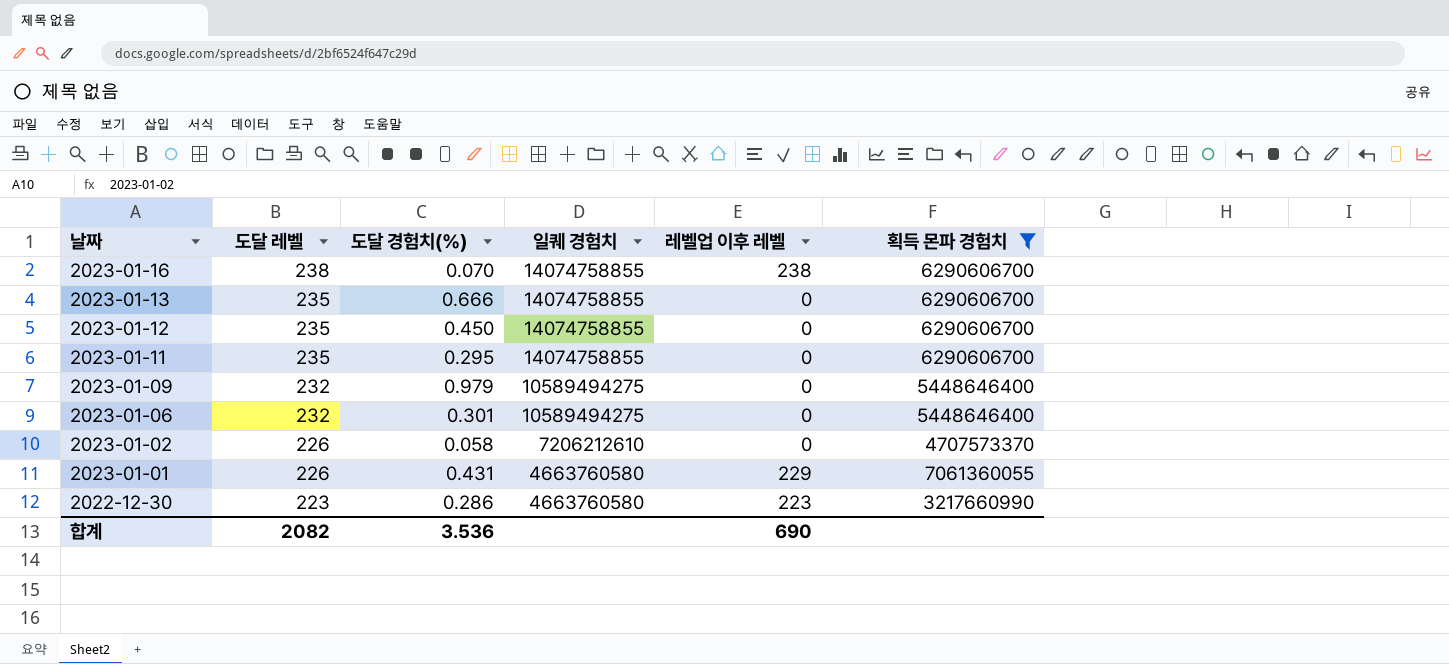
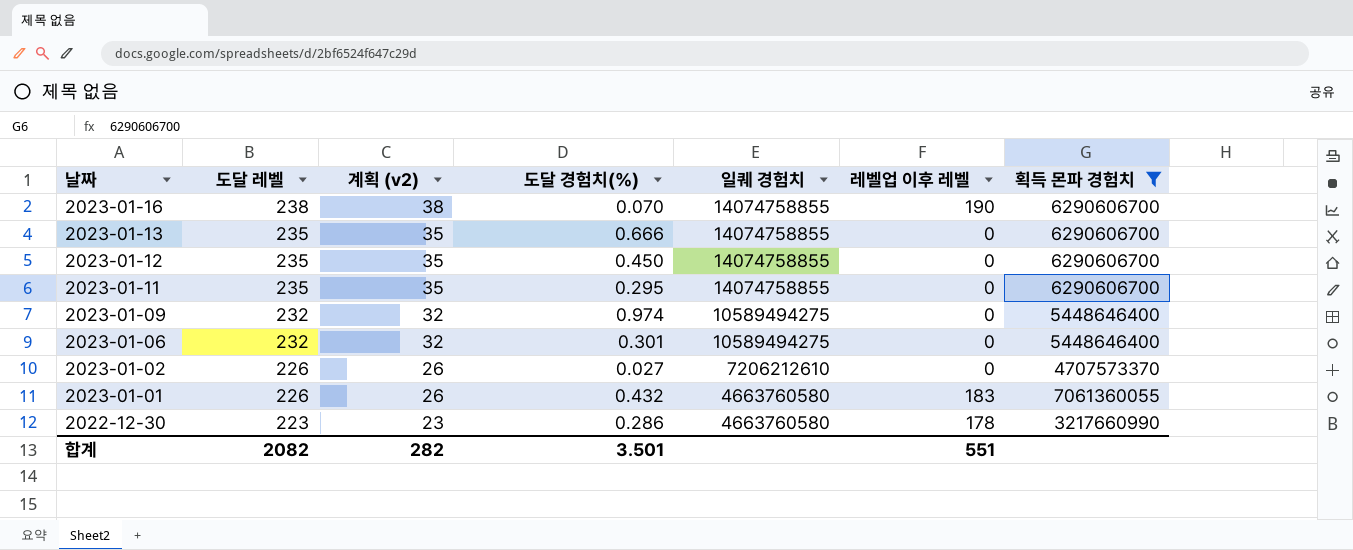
column 계획 (v2) | formula: none -> [도달 레벨] - 200
2023-01-16 | 레벨업 이후 레벨: 238 -> 190
2023-01-09 | 도달 경험치(%): 0.979 -> 0.974
2023-01-02 | 도달 경험치(%): 0.058 -> 0.027
2023-01-01 | 도달 경험치(%): 0.431 -> 0.432
2023-01-01 | 레벨업 이후 레벨: 229 -> 183
2022-12-30 | 레벨업 이후 레벨: 223 -> 178
합계 | 도달 경험치(%): 3.536 -> 3.501
합계 | 레벨업 이후 레벨: 690 -> 551

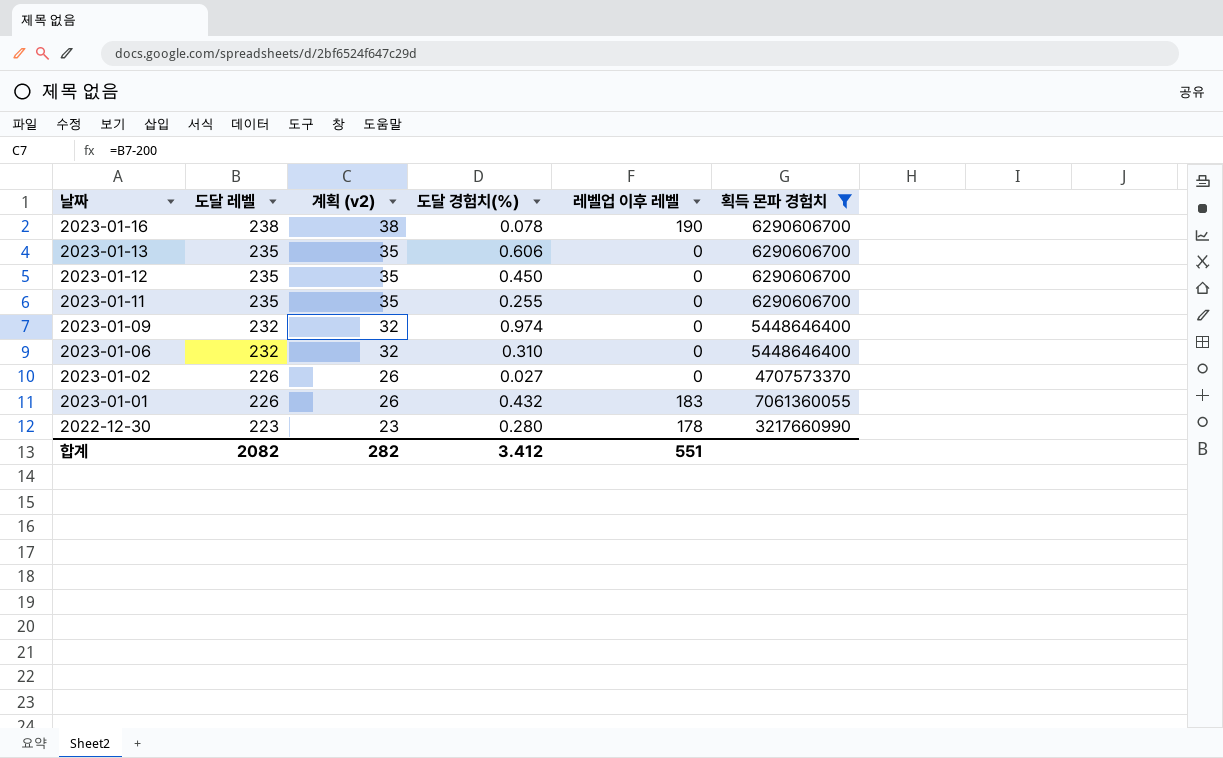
column 일퀘 경험치 | position: 5 -> none
2023-01-16 | 도달 경험치(%): 0.070 -> 0.078
2023-01-13 | 도달 경험치(%): 0.666 -> 0.606
2023-01-11 | 도달 경험치(%): 0.295 -> 0.255
2023-01-06 | 도달 경험치(%): 0.301 -> 0.310
2022-12-30 | 도달 경험치(%): 0.286 -> 0.280
합계 | 도달 경험치(%): 3.501 -> 3.412

